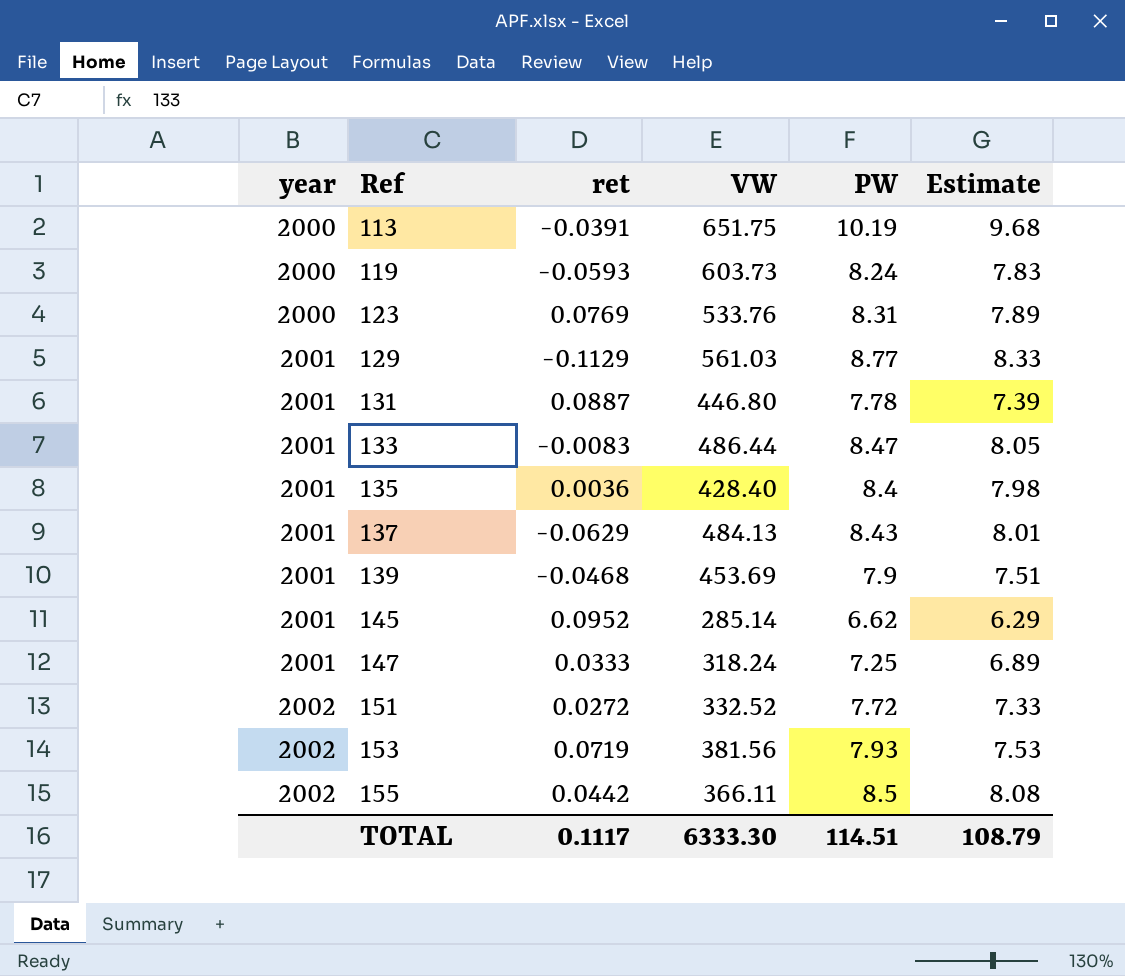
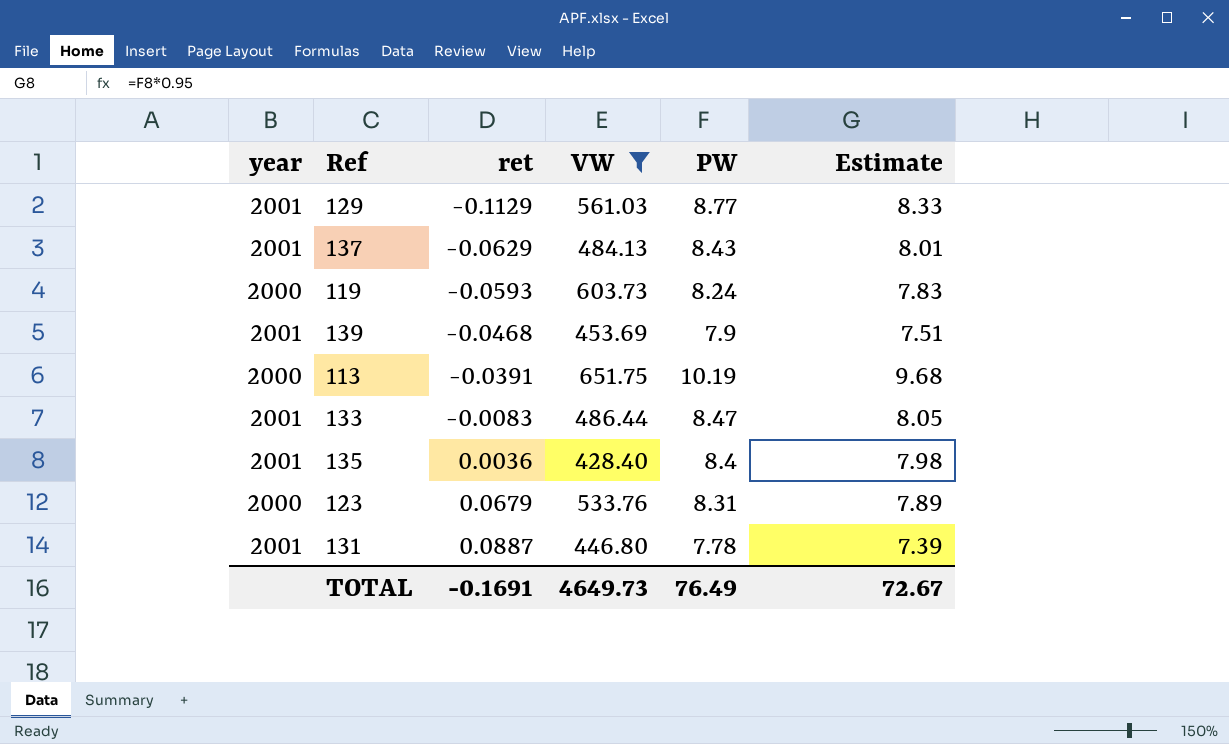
filter: none -> VW >= 428.40
row order: year ascending -> ret ascending
123 | ret: 0.0769 -> 0.0679
TOTAL | ret: 0.1117 -> -0.1691
TOTAL | VW: 6333.30 -> 4649.73
TOTAL | PW: 114.51 -> 76.49
TOTAL | Estimate: 108.79 -> 72.67

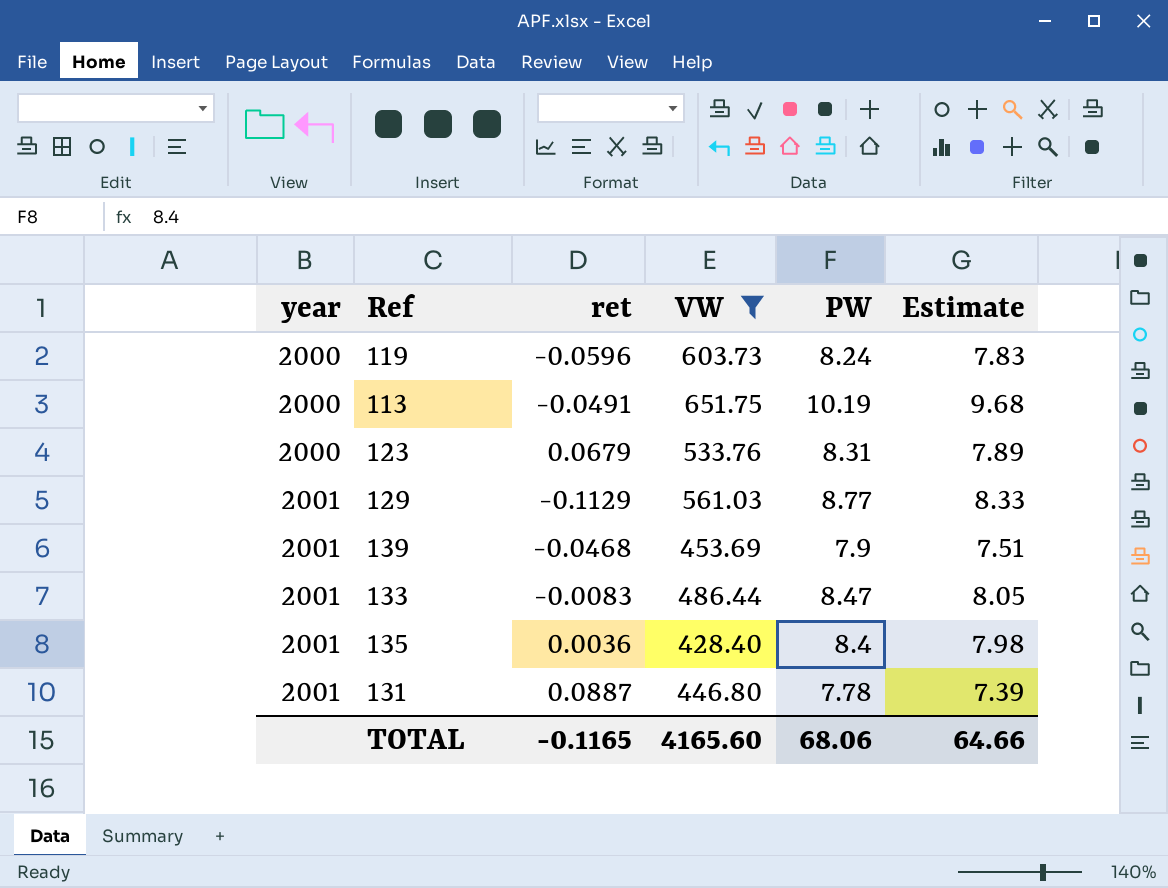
row order: ret ascending -> year ascending
row 137: 2001 | -0.0629 | 484.13 | 8.43 | 8.01 -> none
119 | ret: -0.0593 -> -0.0596
113 | ret: -0.0391 -> -0.0491
TOTAL | ret: -0.1691 -> -0.1165
TOTAL | VW: 4649.73 -> 4165.60
TOTAL | PW: 76.49 -> 68.06
TOTAL | Estimate: 72.67 -> 64.66

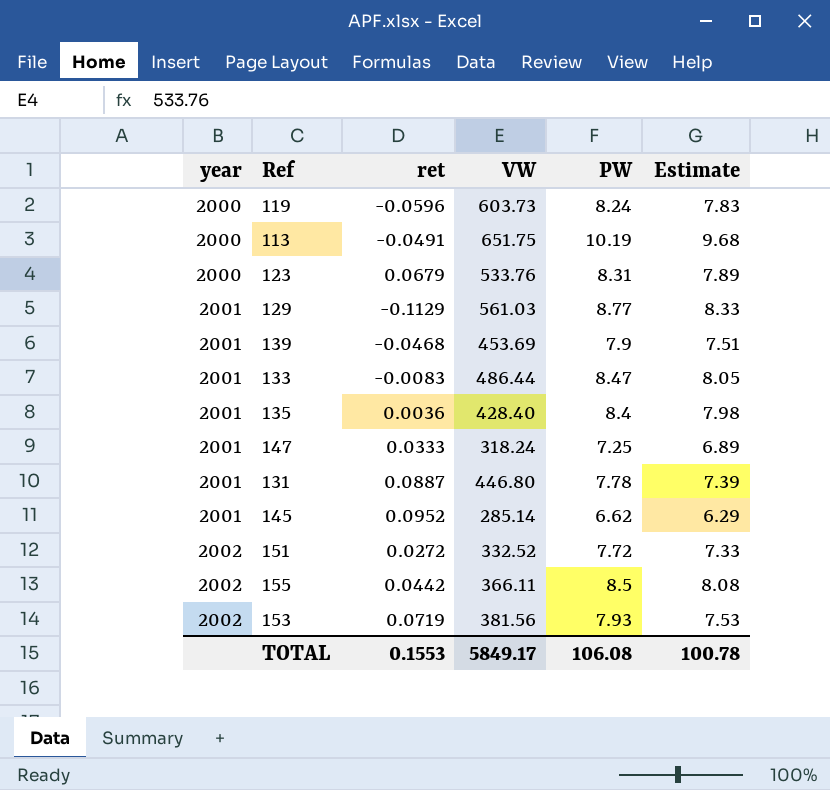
filter: VW >= 428.40 -> none
TOTAL | ret: -0.1165 -> 0.1553
TOTAL | VW: 4165.60 -> 5849.17
TOTAL | PW: 68.06 -> 106.08
TOTAL | Estimate: 64.66 -> 100.78

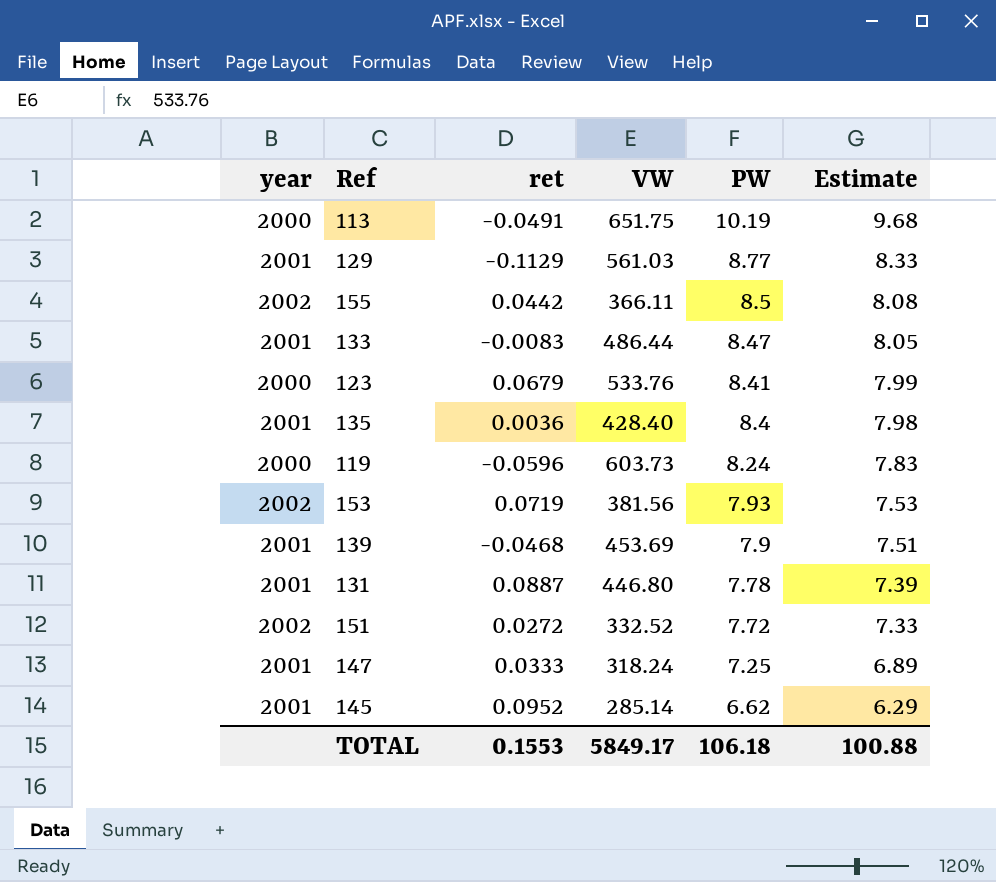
row order: year ascending -> PW descending
123 | PW: 8.31 -> 8.41
123 | Estimate: 7.89 -> 7.99
TOTAL | PW: 106.08 -> 106.18
TOTAL | Estimate: 100.78 -> 100.88

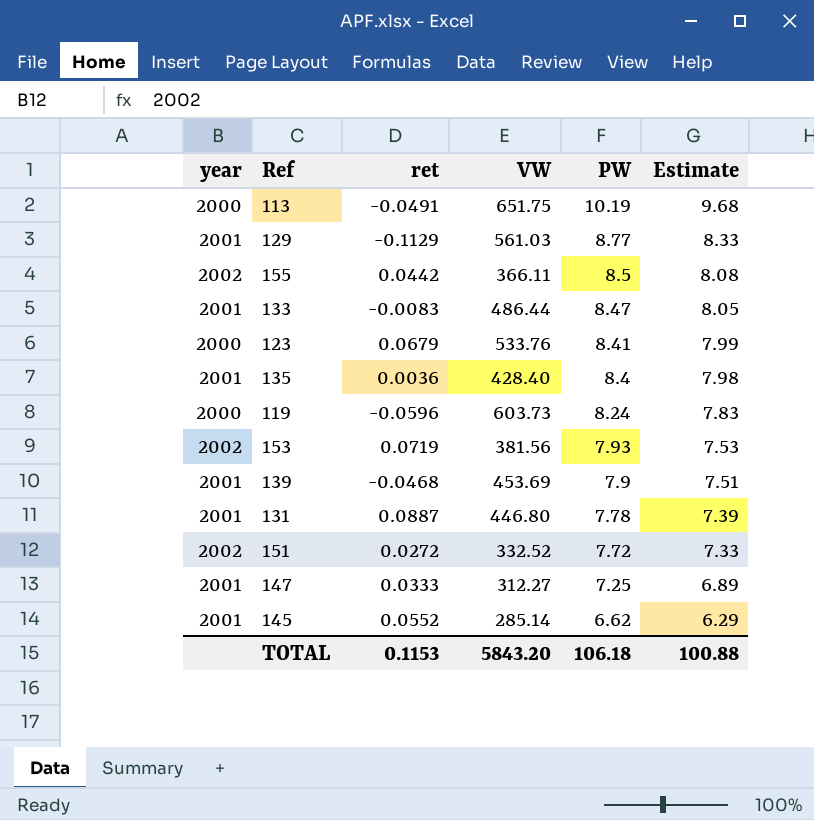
147 | VW: 318.24 -> 312.27
145 | ret: 0.0952 -> 0.0552
TOTAL | ret: 0.1553 -> 0.1153
TOTAL | VW: 5849.17 -> 5843.20

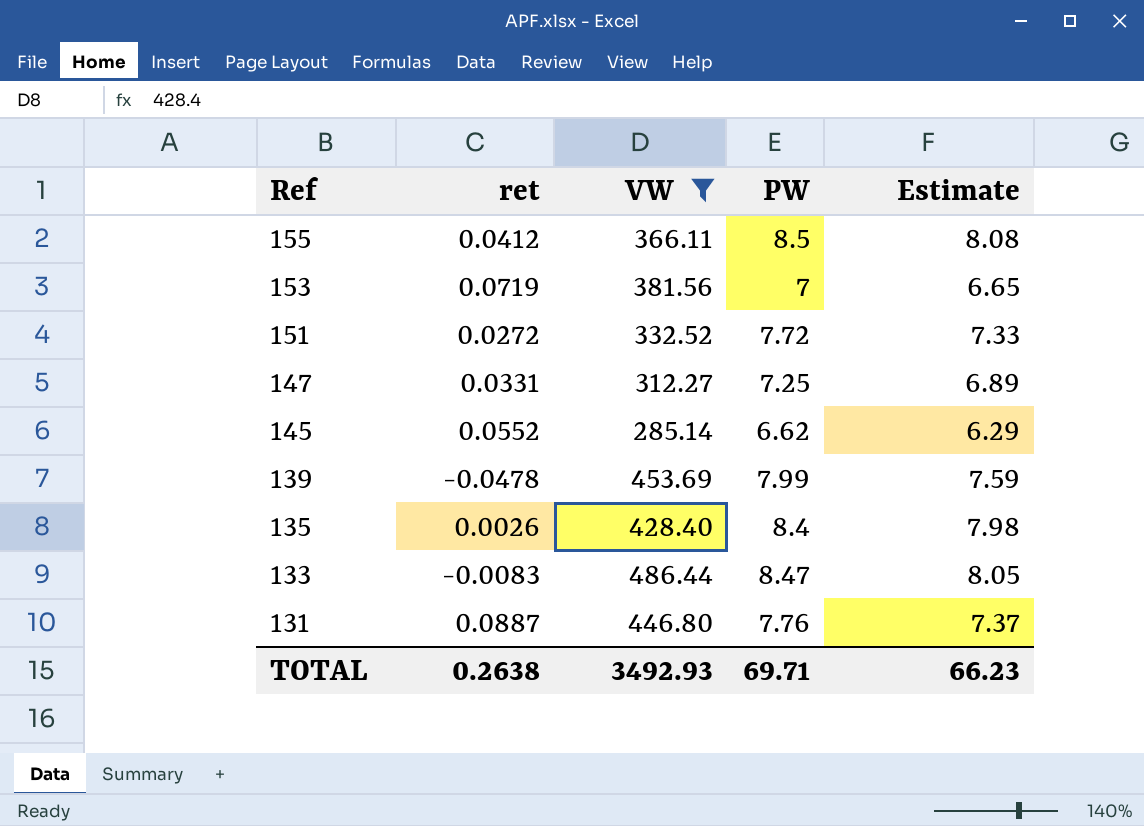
filter: none -> VW <= 486.44
row order: PW descending -> Ref descending
column year | position: 1 -> none
155 | ret: 0.0442 -> 0.0412
153 | PW: 7.93 -> 7
153 | Estimate: 7.53 -> 6.65
147 | ret: 0.0333 -> 0.0331
139 | ret: -0.0468 -> -0.0478
139 | PW: 7.9 -> 7.99
139 | Estimate: 7.51 -> 7.59
135 | ret: 0.0036 -> 0.0026
131 | PW: 7.78 -> 7.76
131 | Estimate: 7.39 -> 7.37
TOTAL | ret: 0.1153 -> 0.2638
TOTAL | VW: 5843.20 -> 3492.93
TOTAL | PW: 106.18 -> 69.71
TOTAL | Estimate: 100.88 -> 66.23

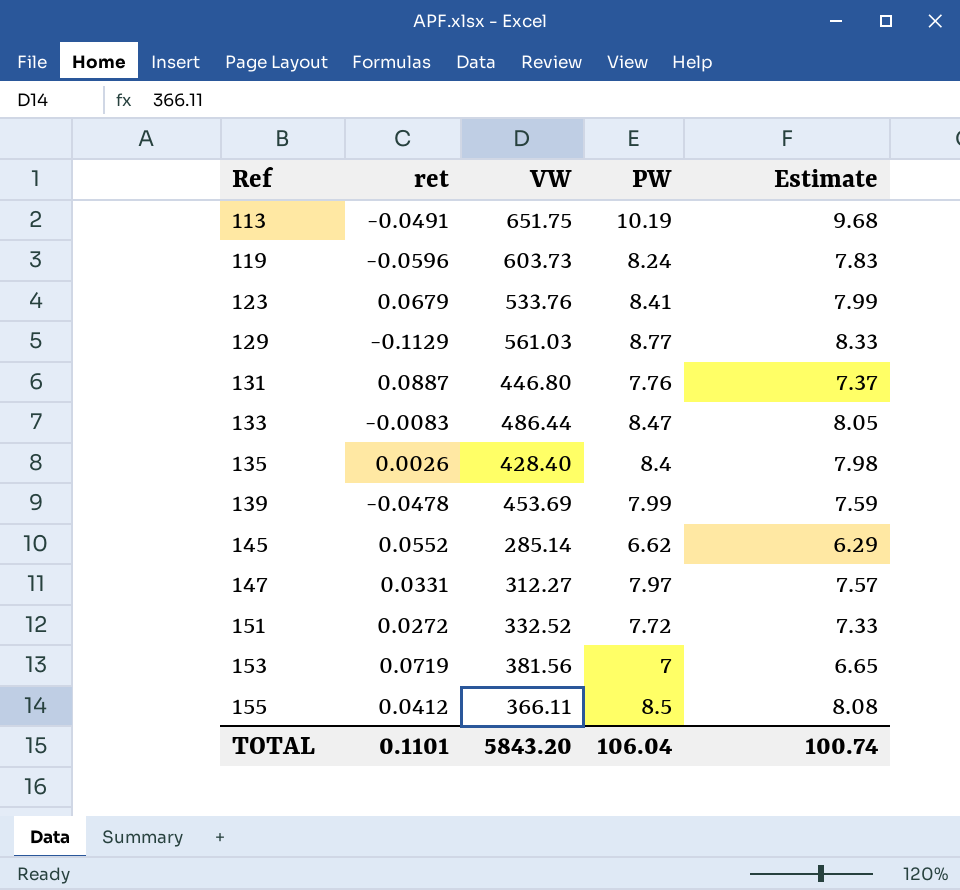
filter: VW <= 486.44 -> none
row order: Ref descending -> Ref ascending
147 | PW: 7.25 -> 7.97
147 | Estimate: 6.89 -> 7.57
TOTAL | ret: 0.2638 -> 0.1101
TOTAL | VW: 3492.93 -> 5843.20
TOTAL | PW: 69.71 -> 106.04
TOTAL | Estimate: 66.23 -> 100.74

